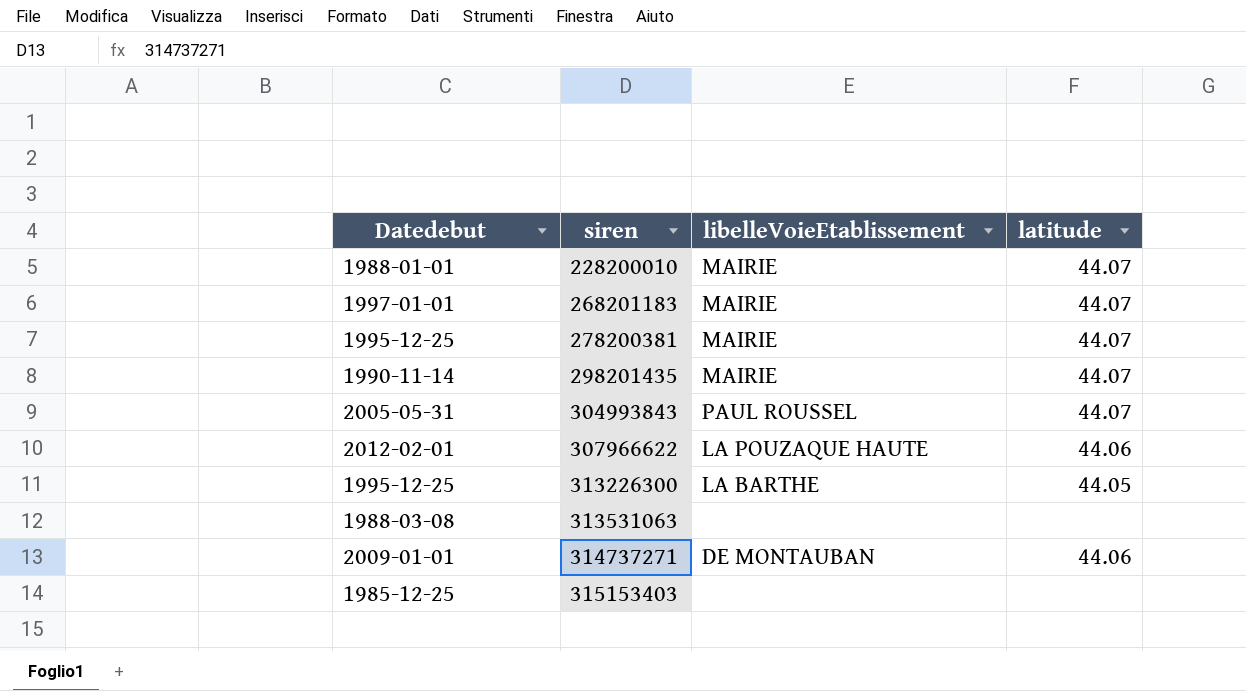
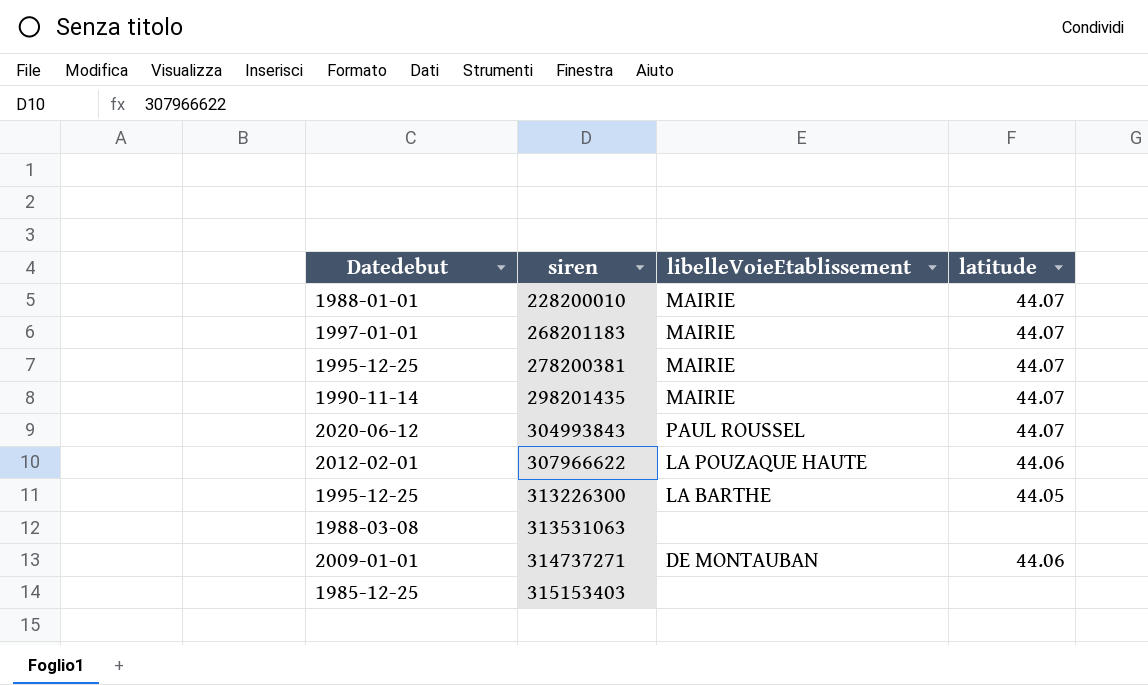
304993843 | Datedebut: 2005-05-31 -> 2020-06-12

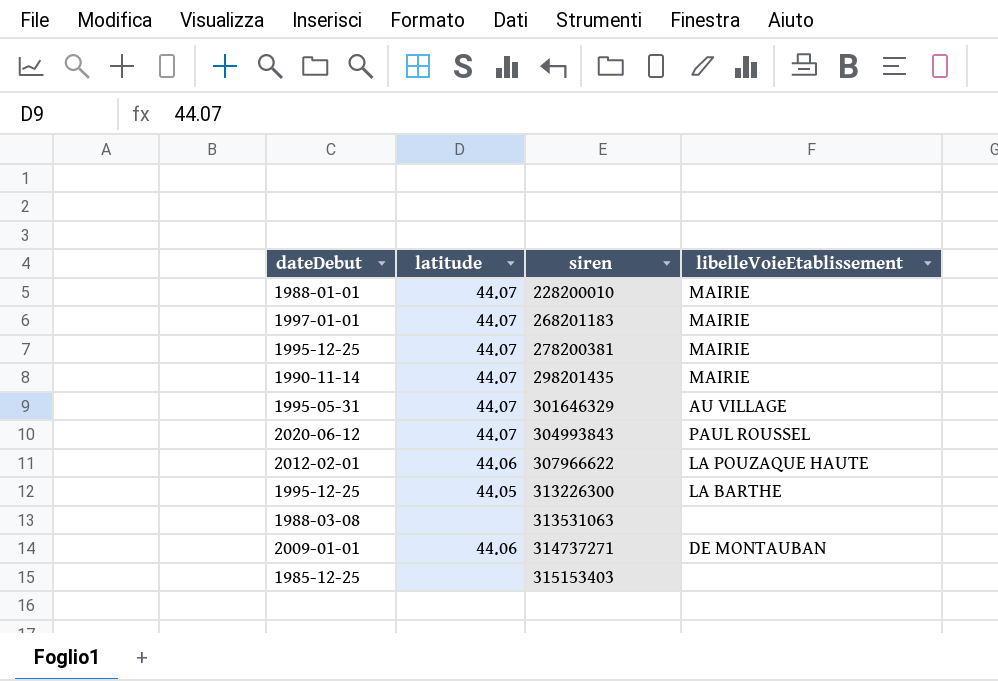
column name: Datedebut -> dateDebut
column latitude | position: 4 -> 2
row 301646329: none -> 1995-05-31 | 44.07 | AU VILLAGE

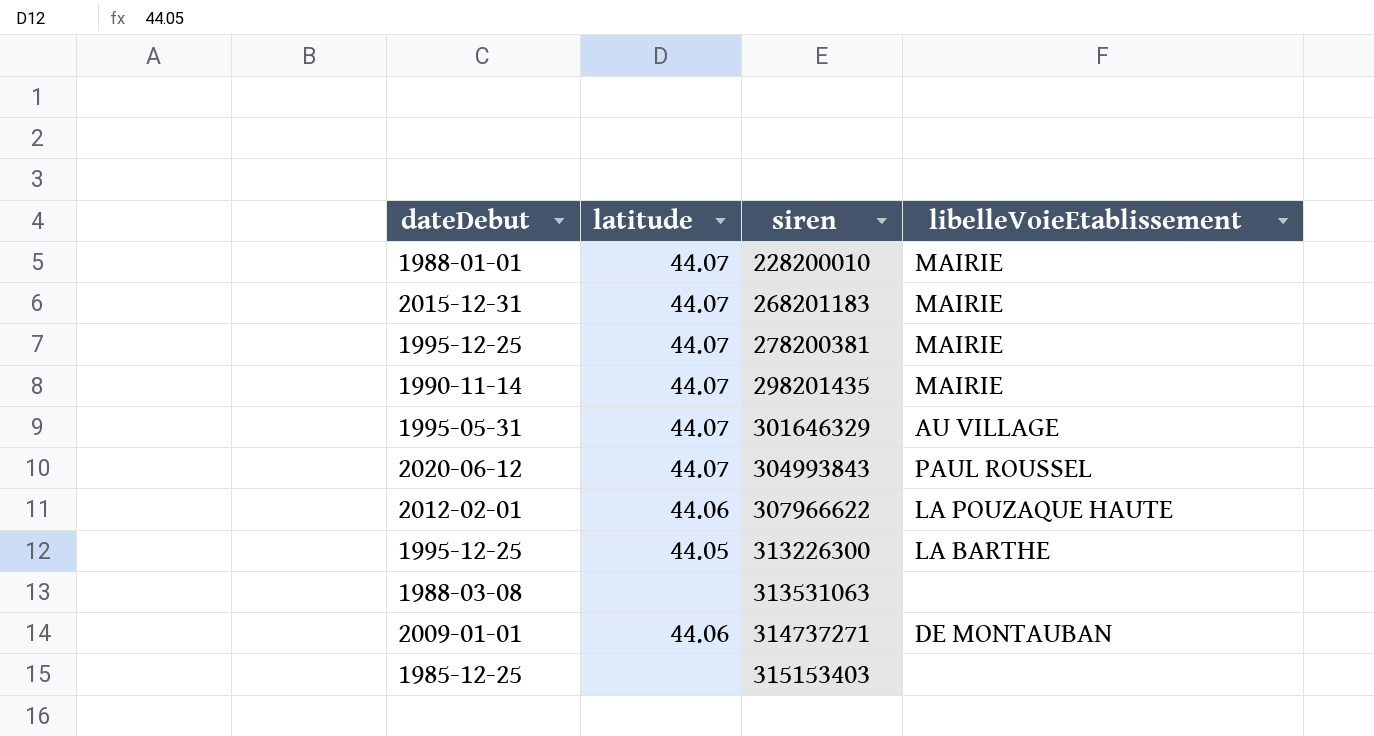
268201183 | dateDebut: 1997-01-01 -> 2015-12-31

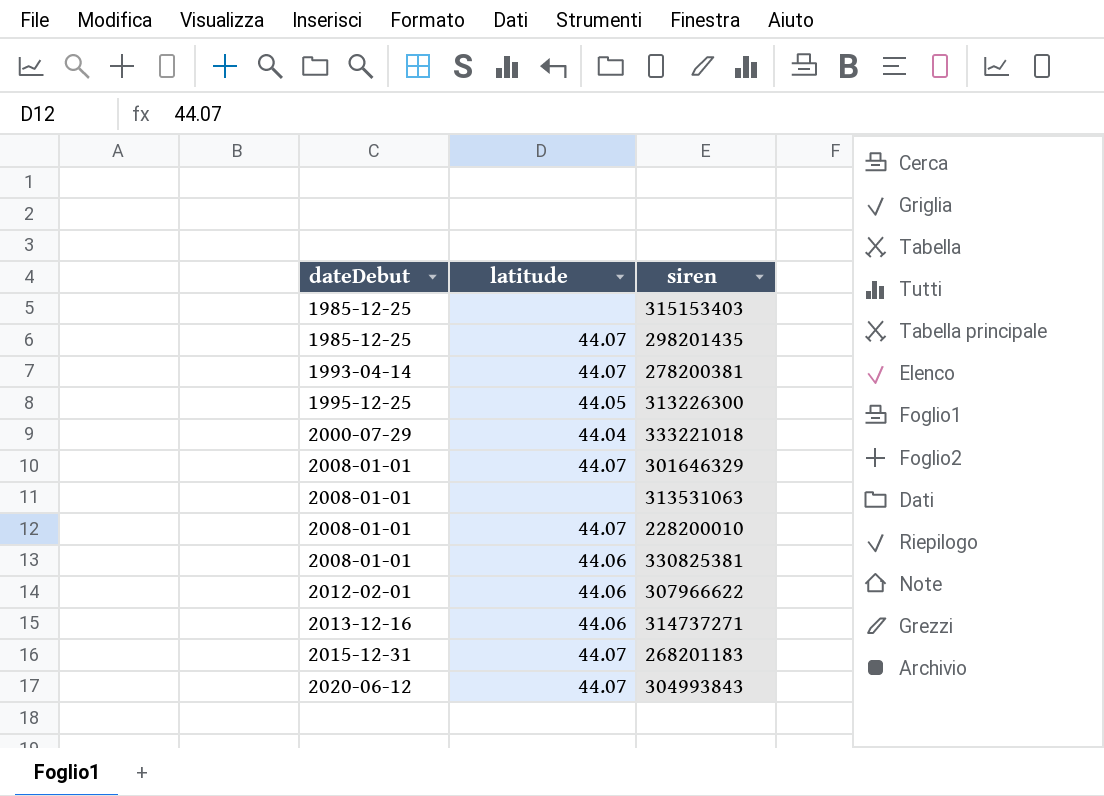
row order: siren ascending -> dateDebut ascending
column libelleVoieEtablissement | position: 4 -> none
298201435 | dateDebut: 1990-11-14 -> 1985-12-25
278200381 | dateDebut: 1995-12-25 -> 1993-04-14
row 333221018: none -> 2000-07-29 | 44.04
301646329 | dateDebut: 1995-05-31 -> 2008-01-01
313531063 | dateDebut: 1988-03-08 -> 2008-01-01
228200010 | dateDebut: 1988-01-01 -> 2008-01-01
row 330825381: none -> 2008-01-01 | 44.06
314737271 | dateDebut: 2009-01-01 -> 2013-12-16

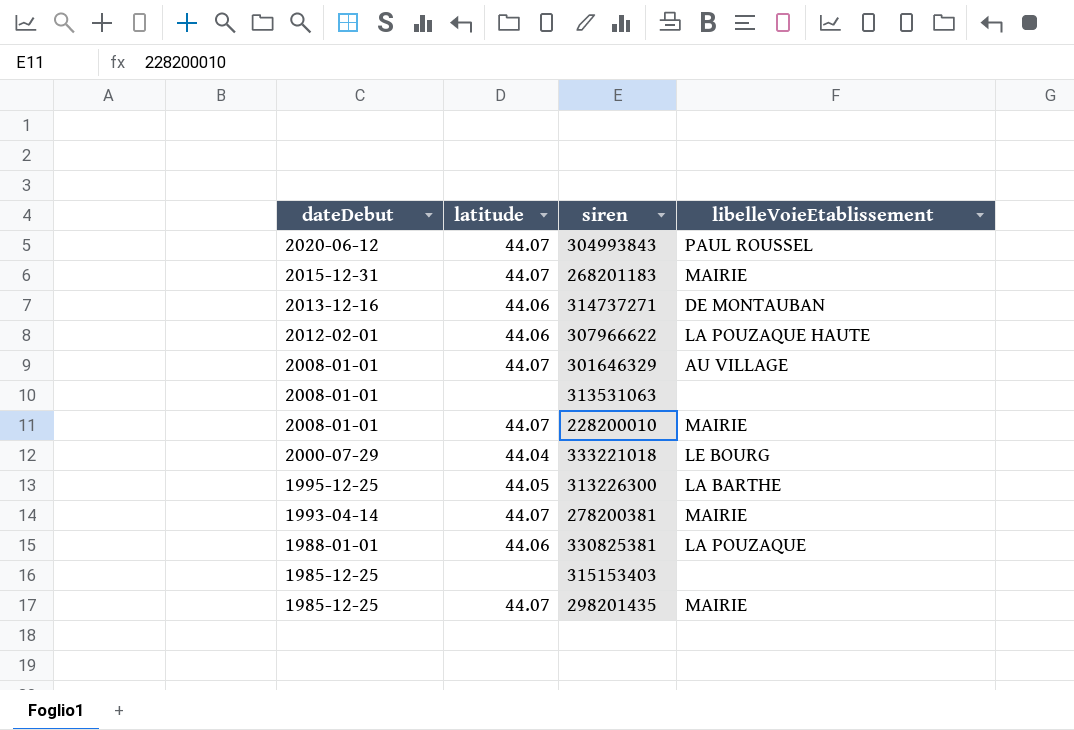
row order: dateDebut ascending -> dateDebut descending
column libelleVoieEtablissement | position: none -> 4
330825381 | dateDebut: 2008-01-01 -> 1988-01-01

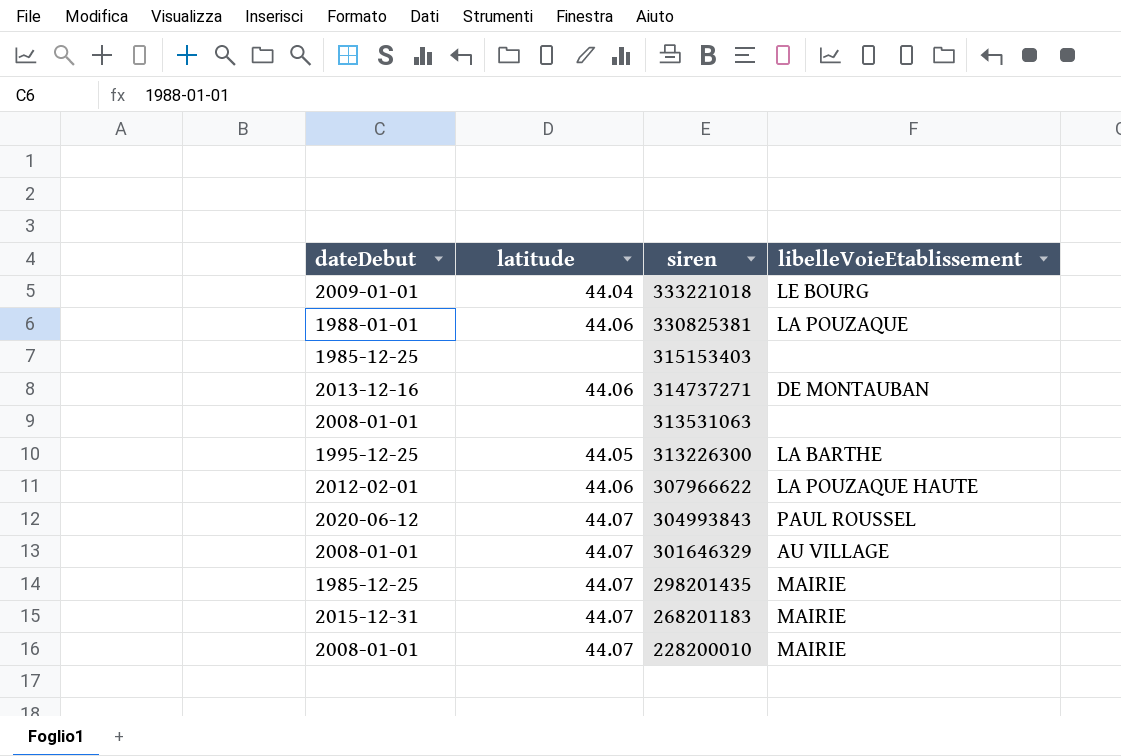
row order: dateDebut descending -> siren descending
row 278200381: 1993-04-14 | 44.07 | MAIRIE -> none
333221018 | dateDebut: 2000-07-29 -> 2009-01-01

